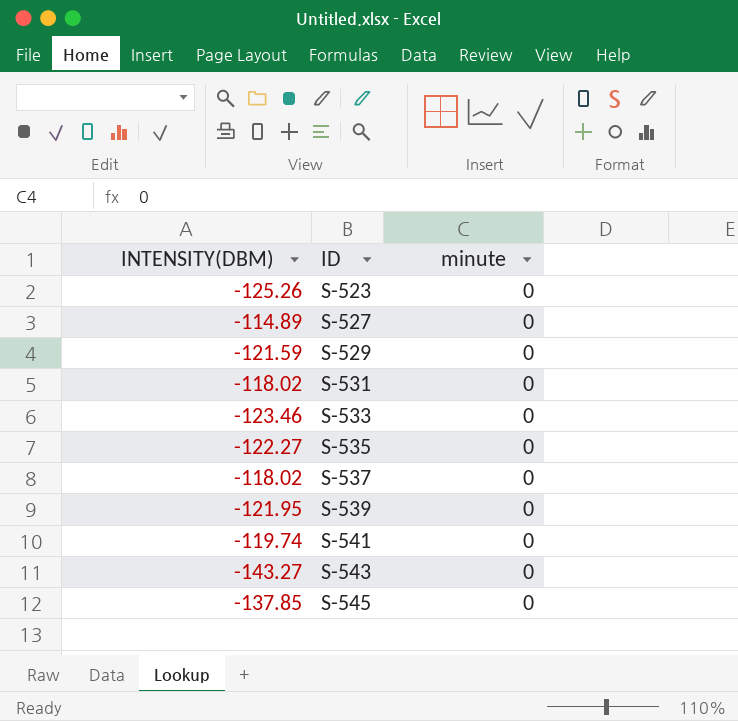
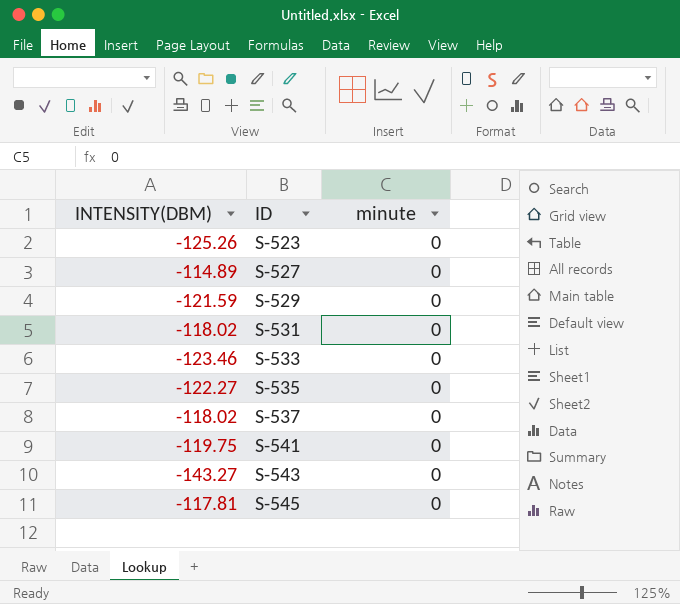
row S-539: -121.95 | 0 -> none
S-541 | INTENSITY(DBM): -119.74 -> -119.75
S-545 | INTENSITY(DBM): -137.85 -> -117.81

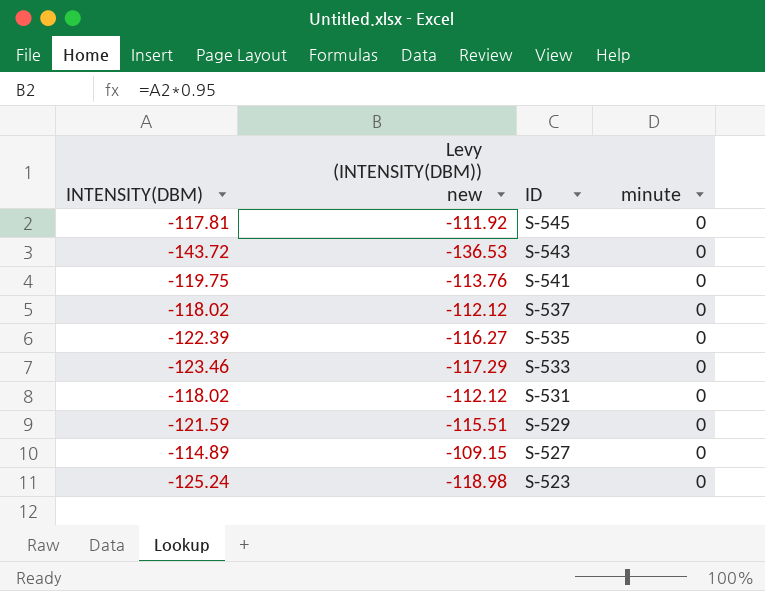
row order: ID ascending -> ID descending
column Levy (INTENSITY(DBM)) new | formula: none -> [INTENSITY(DBM)] * 0.95
S-543 | INTENSITY(DBM): -143.27 -> -143.72
S-535 | INTENSITY(DBM): -122.27 -> -122.39
S-523 | INTENSITY(DBM): -125.26 -> -125.24

